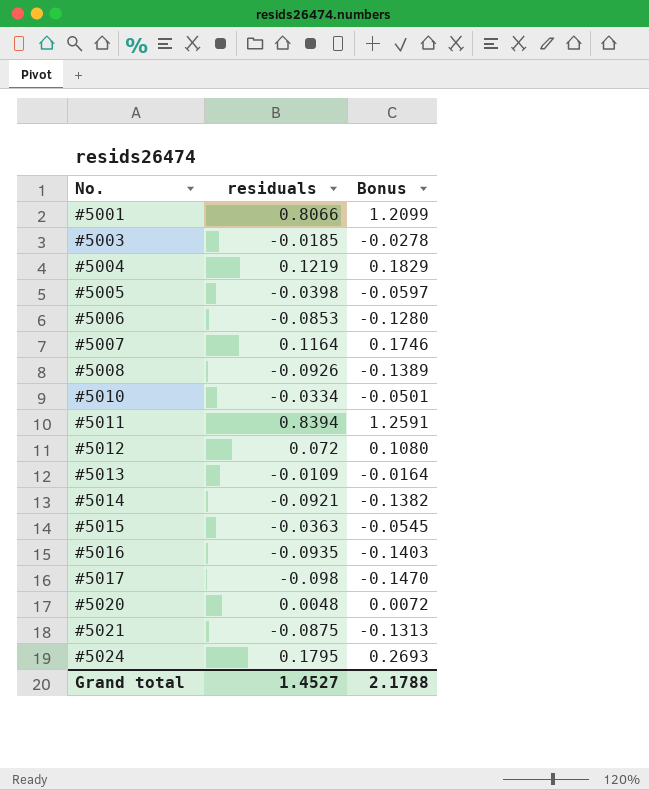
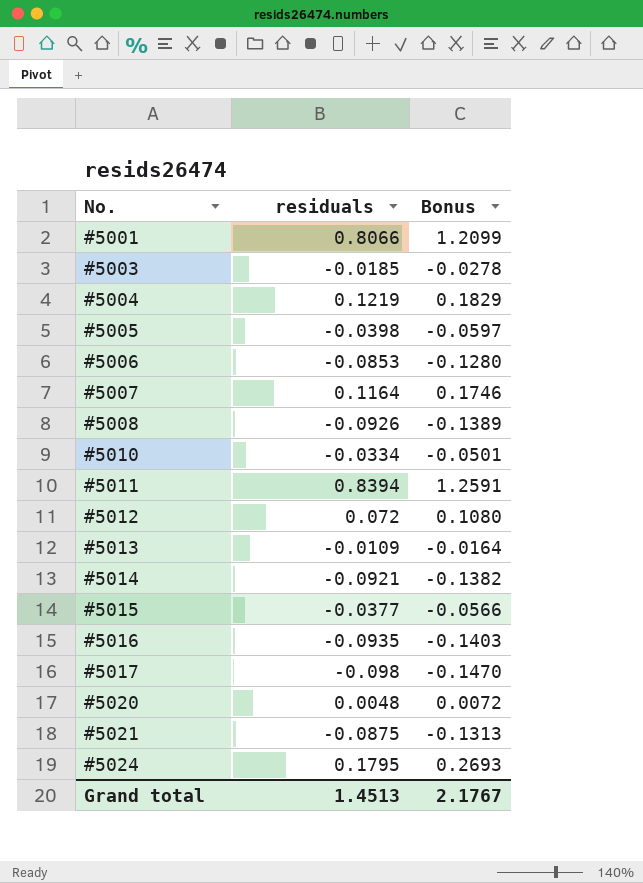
#5015 | residuals: -0.0363 -> -0.0377
#5015 | Bonus: -0.0545 -> -0.0566
Grand total | residuals: 1.4527 -> 1.4513
Grand total | Bonus: 2.1788 -> 2.1767

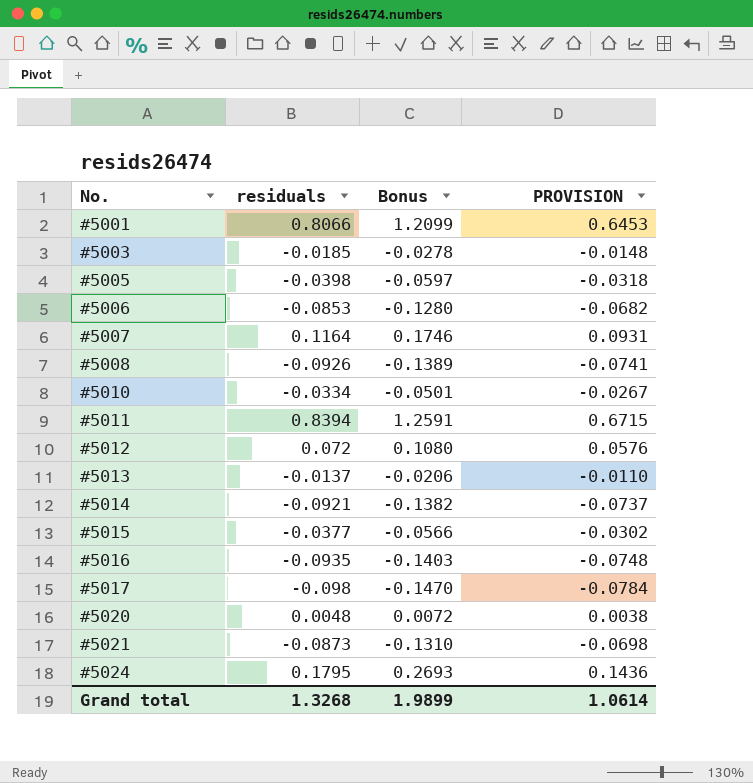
column PROVISION | formula: none -> [residuals] * 0.8
row #5004: 0.1219 | 0.1829 -> none
#5013 | residuals: -0.0109 -> -0.0137
#5013 | Bonus: -0.0164 -> -0.0206
#5021 | residuals: -0.0875 -> -0.0873
#5021 | Bonus: -0.1313 -> -0.1310
Grand total | residuals: 1.4513 -> 1.3268
Grand total | Bonus: 2.1767 -> 1.9899

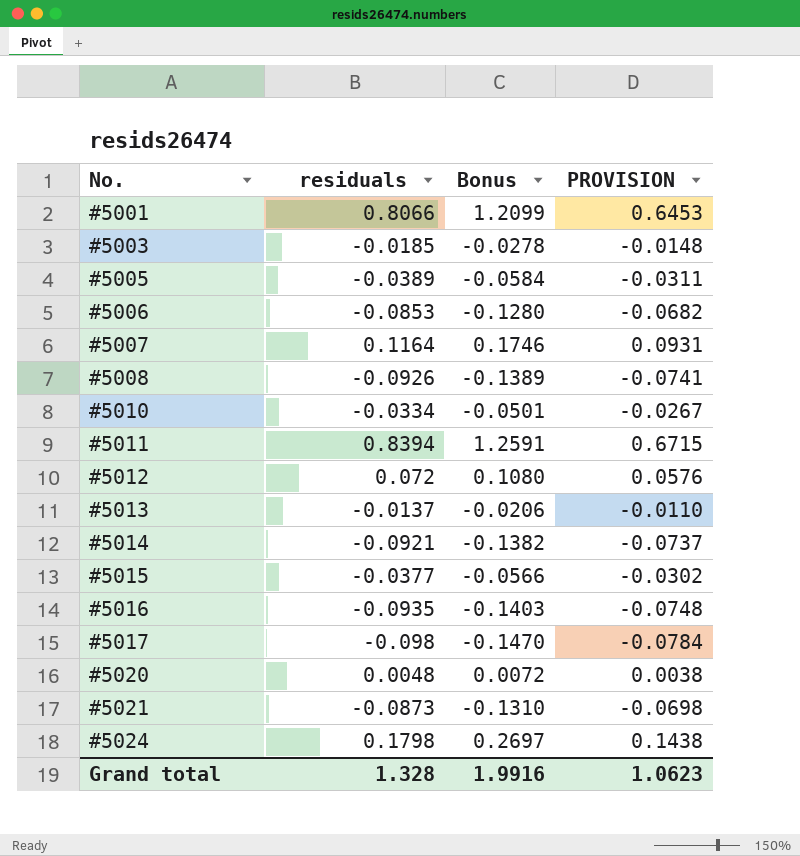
#5005 | residuals: -0.0398 -> -0.0389
#5005 | Bonus: -0.0597 -> -0.0584
#5005 | PROVISION: -0.0318 -> -0.0311
#5024 | residuals: 0.1795 -> 0.1798
#5024 | Bonus: 0.2693 -> 0.2697
#5024 | PROVISION: 0.1436 -> 0.1438
Grand total | residuals: 1.3268 -> 1.328
Grand total | Bonus: 1.9899 -> 1.9916
Grand total | PROVISION: 1.0614 -> 1.0623

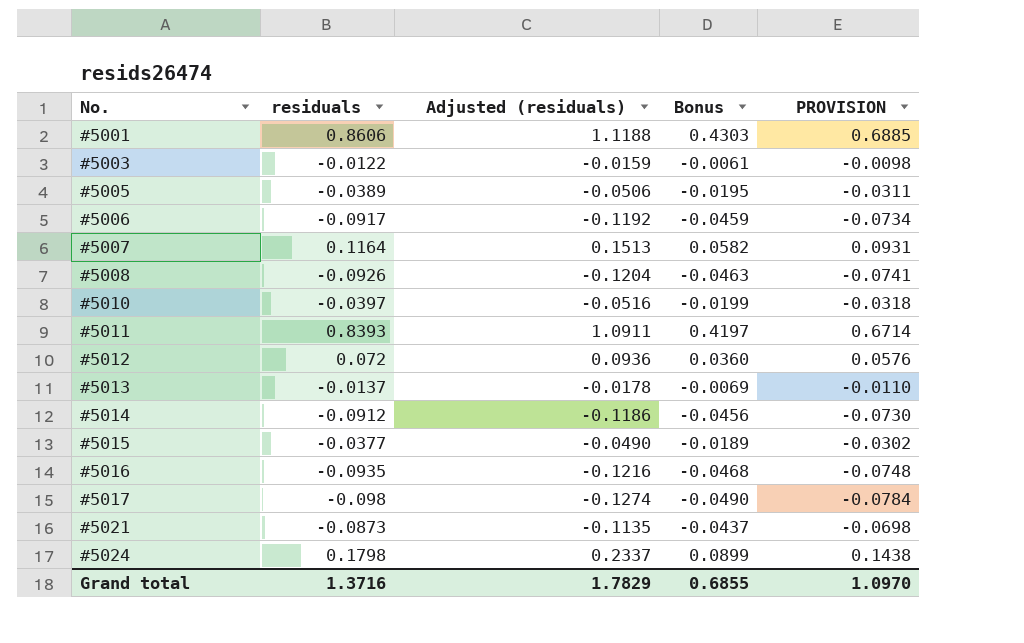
column Adjusted (residuals) | formula: none -> [residuals] * 1.3
column Bonus | formula: [residuals] * 1.5 -> [residuals] * 0.5
row #5020: 0.0048 | 0.0072 | 0.0038 -> none
#5001 | residuals: 0.8066 -> 0.8606
#5001 | PROVISION: 0.6453 -> 0.6885
#5003 | residuals: -0.0185 -> -0.0122
#5003 | PROVISION: -0.0148 -> -0.0098
#5006 | residuals: -0.0853 -> -0.0917
#5006 | PROVISION: -0.0682 -> -0.0734
#5010 | residuals: -0.0334 -> -0.0397
#5010 | PROVISION: -0.0267 -> -0.0318
#5011 | residuals: 0.8394 -> 0.8393
#5011 | PROVISION: 0.6715 -> 0.6714
#5014 | residuals: -0.0921 -> -0.0912
#5014 | PROVISION: -0.0737 -> -0.0730
Grand total | residuals: 1.328 -> 1.3716
Grand total | Bonus: 1.9916 -> 0.6855
Grand total | PROVISION: 1.0623 -> 1.0970

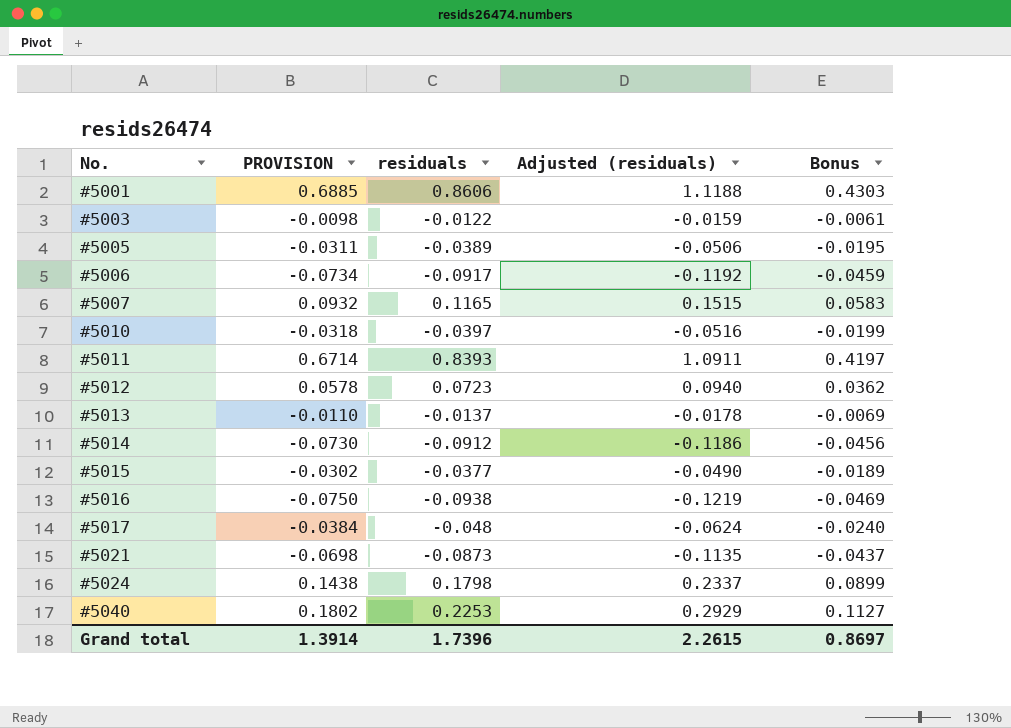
column PROVISION | position: 5 -> 2
row #5008: -0.0926 | -0.1204 | -0.0463 | -0.0741 -> none
#5007 | PROVISION: 0.0931 -> 0.0932
#5007 | residuals: 0.1164 -> 0.1165
#5007 | Adjusted (residuals): 0.1513 -> 0.1515
#5007 | Bonus: 0.0582 -> 0.0583
#5012 | PROVISION: 0.0576 -> 0.0578
#5012 | residuals: 0.072 -> 0.0723
#5012 | Adjusted (residuals): 0.0936 -> 0.0940
#5012 | Bonus: 0.0360 -> 0.0362
#5016 | PROVISION: -0.0748 -> -0.0750
#5016 | residuals: -0.0935 -> -0.0938
#5016 | Adjusted (residuals): -0.1216 -> -0.1219
#5016 | Bonus: -0.0468 -> -0.0469
#5017 | PROVISION: -0.0784 -> -0.0384
#5017 | residuals: -0.098 -> -0.048
#5017 | Adjusted (residuals): -0.1274 -> -0.0624
#5017 | Bonus: -0.0490 -> -0.0240
row #5040: none -> 0.1802 | 0.2253 | 0.2929 | 0.1127
Grand total | PROVISION: 1.0970 -> 1.3914
Grand total | residuals: 1.3716 -> 1.7396
Grand total | Adjusted (residuals): 1.7829 -> 2.2615
Grand total | Bonus: 0.6855 -> 0.8697

